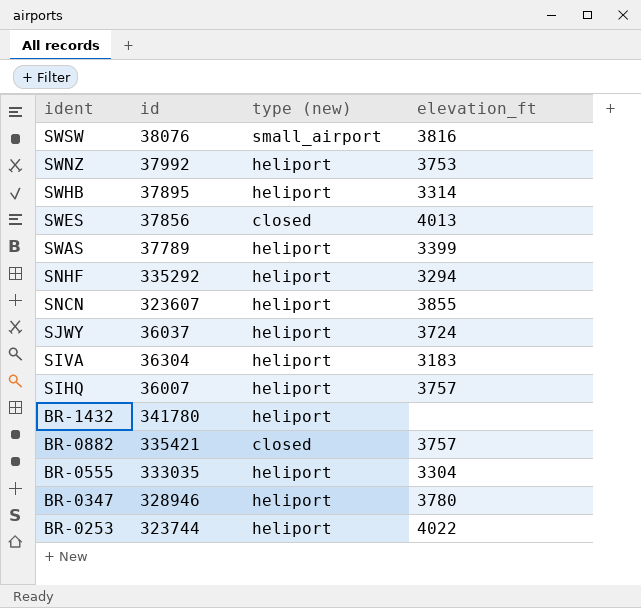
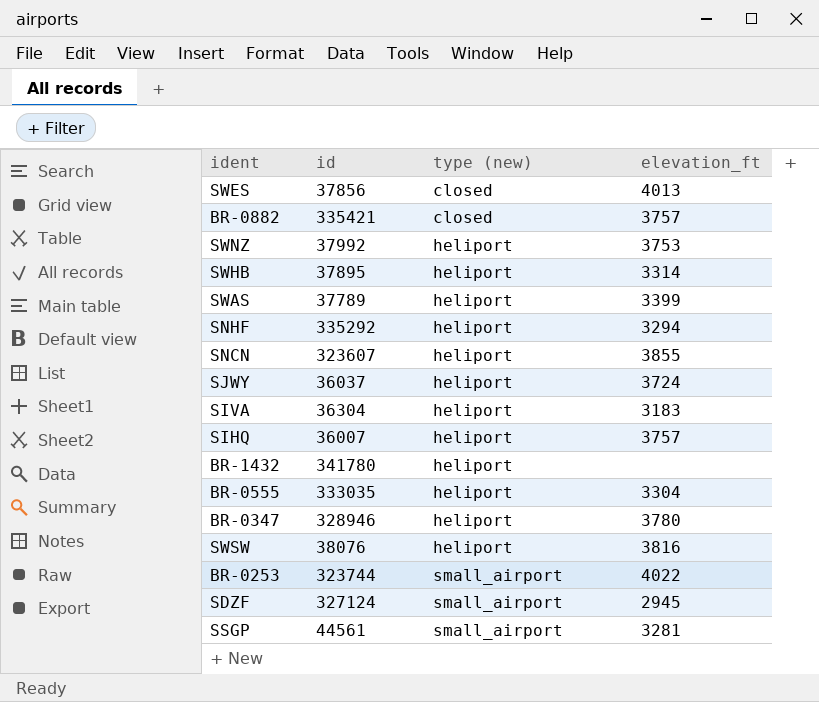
row order: ident descending -> type (new) ascending
SWSW | type (new): small_airport -> heliport
BR-0253 | type (new): heliport -> small_airport
row SDZF: none -> 327124 | small_airport | 2945
row SSGP: none -> 44561 | small_airport | 3281

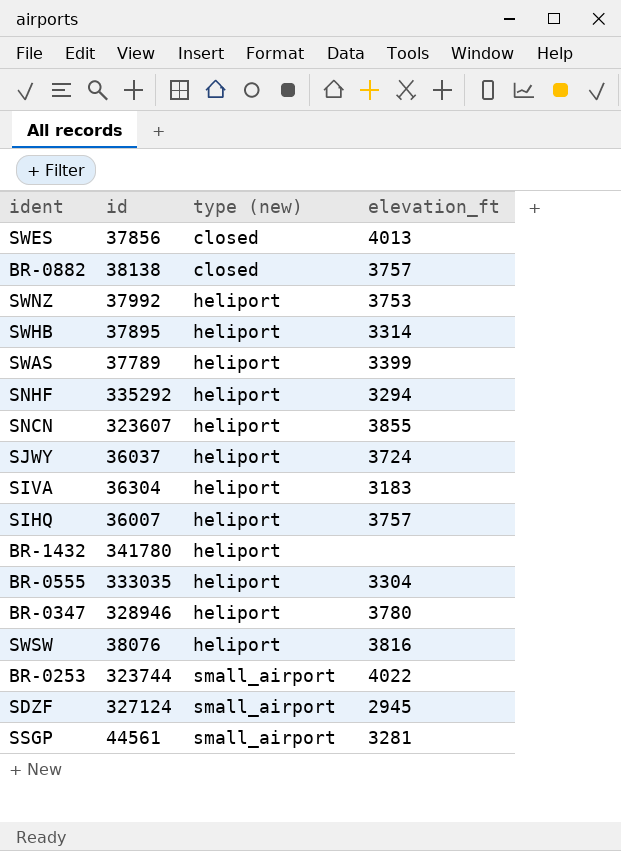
BR-0882 | id: 335421 -> 38138

